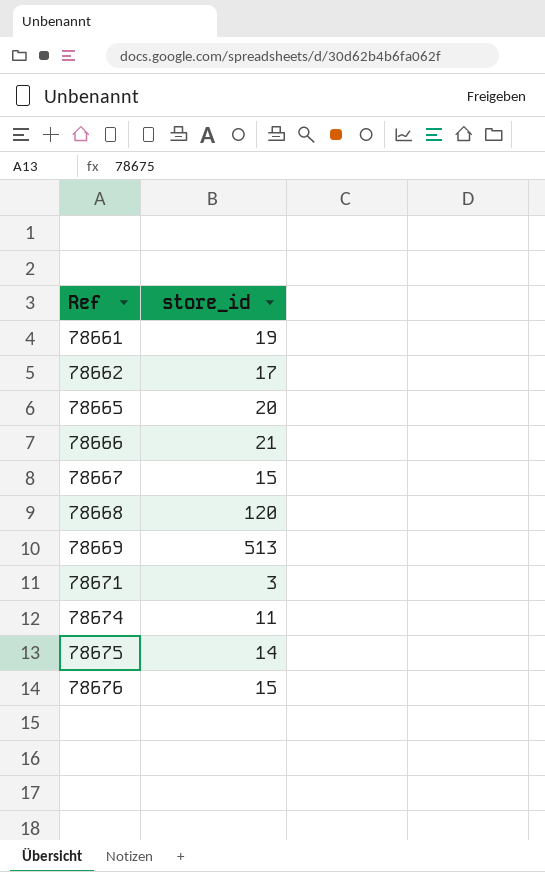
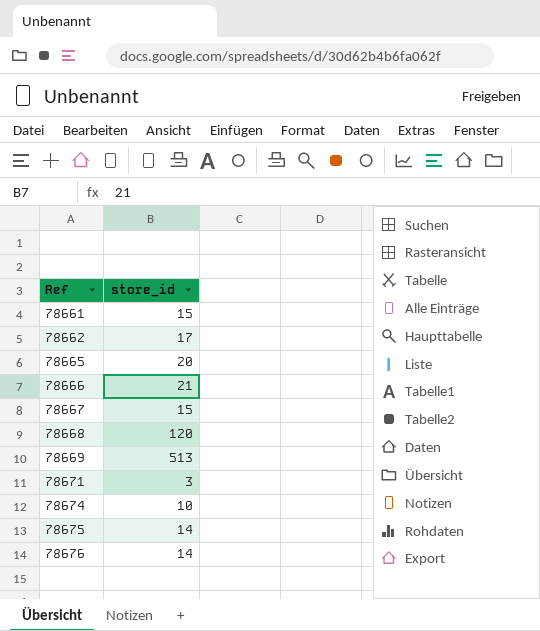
78661 | store_id: 19 -> 15
78674 | store_id: 11 -> 10
78676 | store_id: 15 -> 14

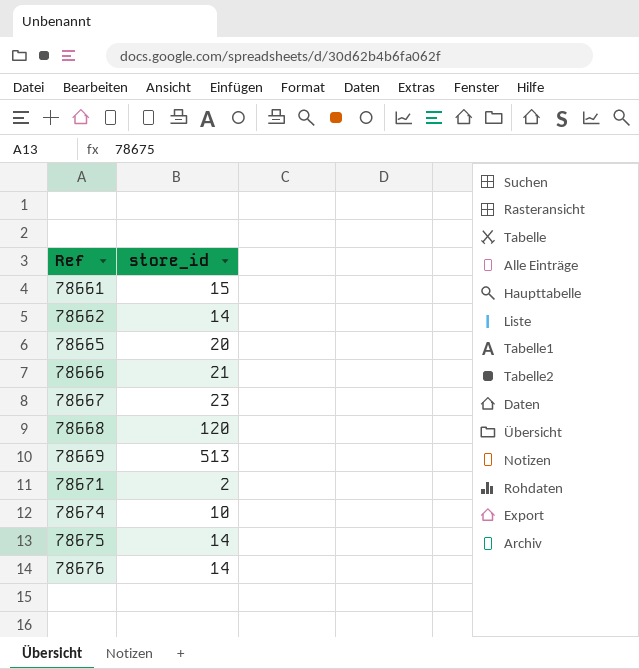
78662 | store_id: 17 -> 14
78667 | store_id: 15 -> 23
78671 | store_id: 3 -> 2

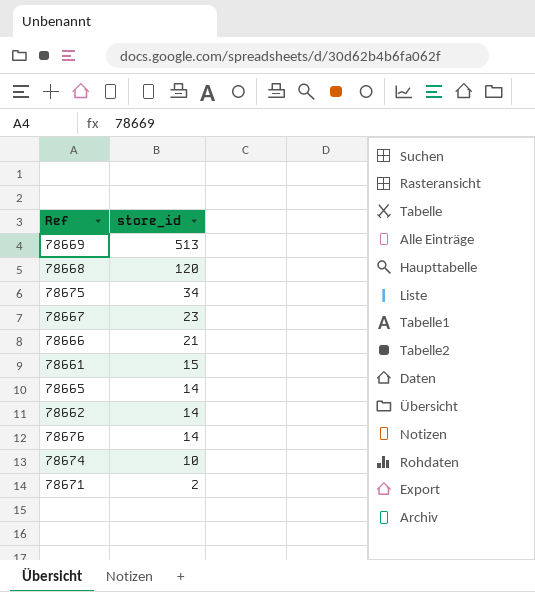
row order: Ref ascending -> store_id descending
78675 | store_id: 14 -> 34
78665 | store_id: 20 -> 14

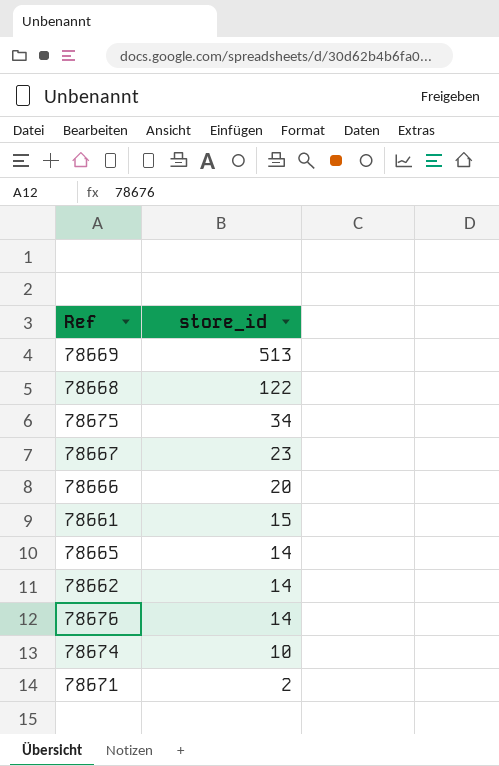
78668 | store_id: 120 -> 122
78666 | store_id: 21 -> 20

